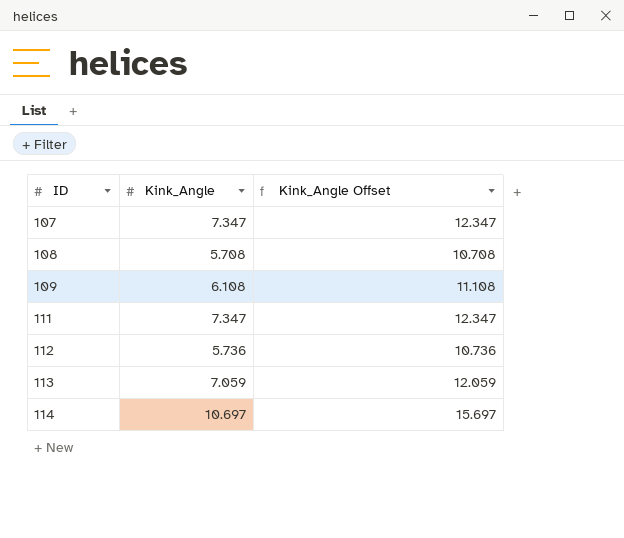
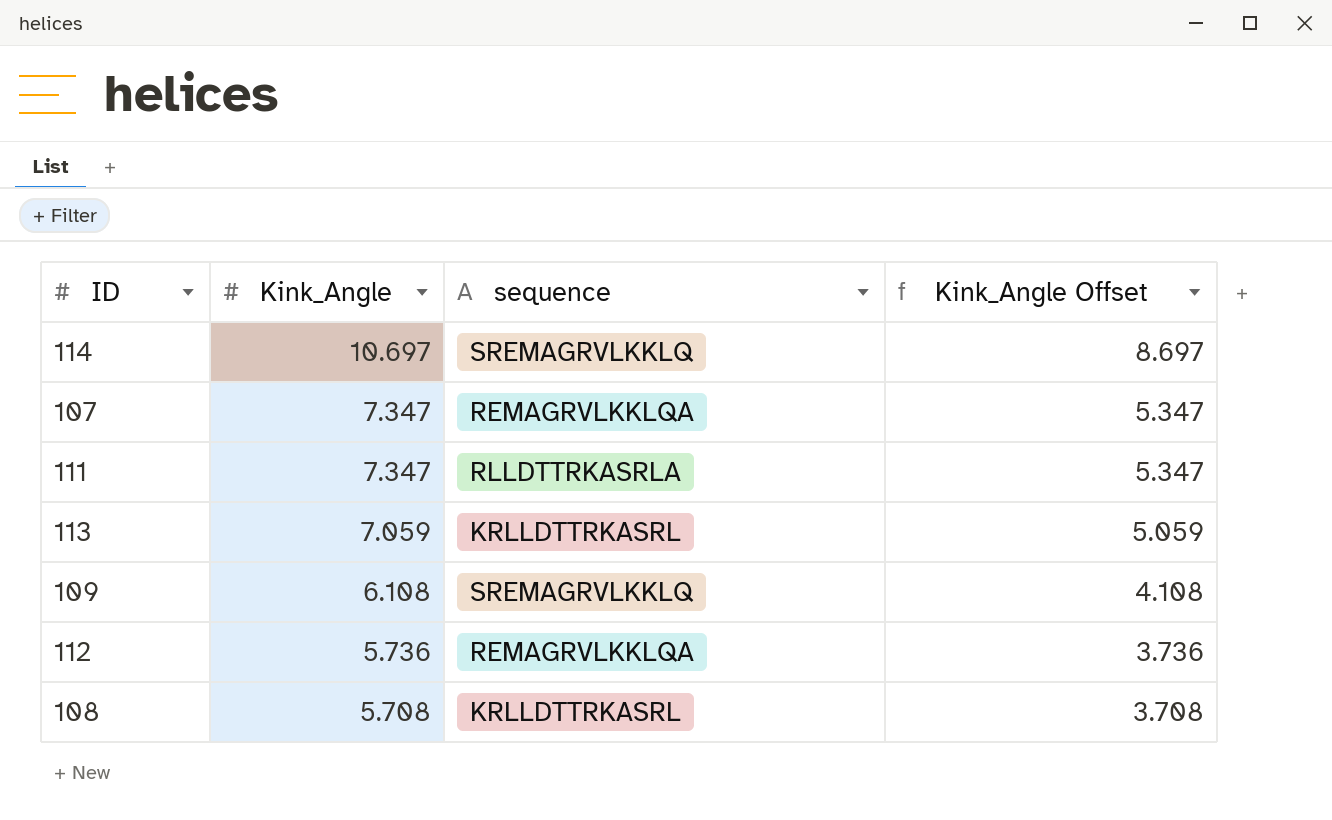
row order: ID ascending -> Kink_Angle descending
column sequence | position: none -> 3
column Kink_Angle Offset | formula: [Kink_Angle] + 5 -> [Kink_Angle] - 2

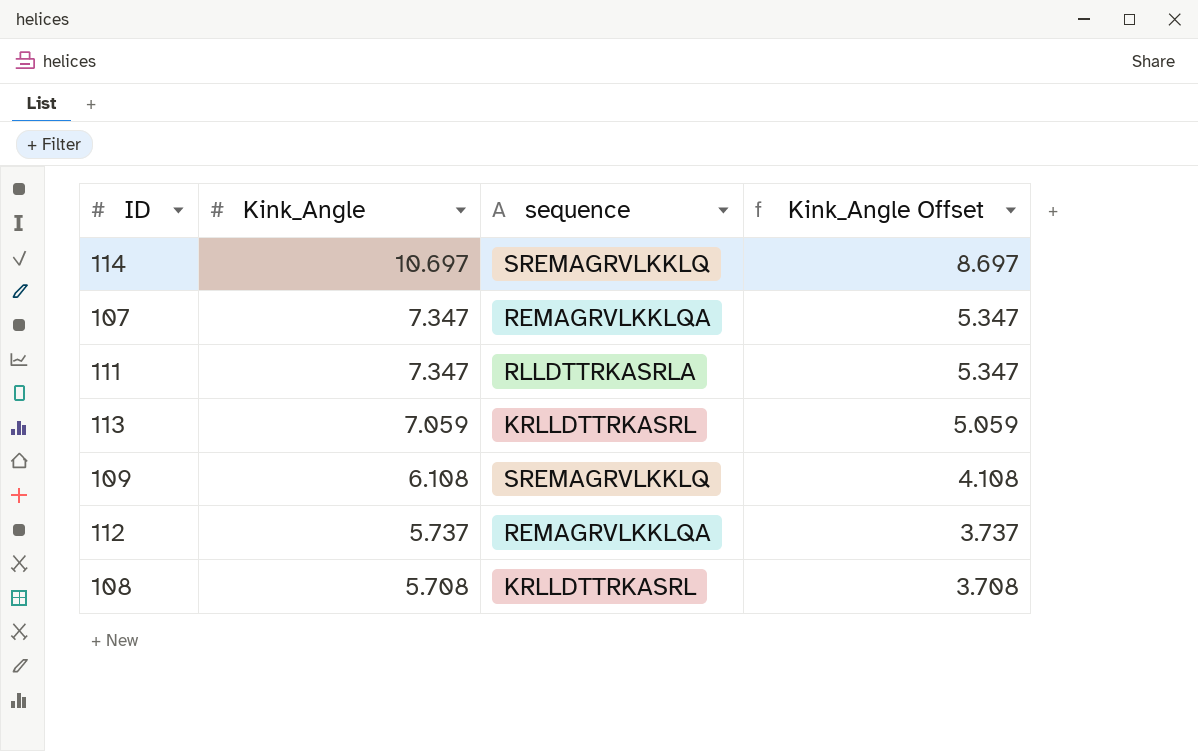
112 | Kink_Angle: 5.736 -> 5.737
112 | Kink_Angle Offset: 3.736 -> 3.737

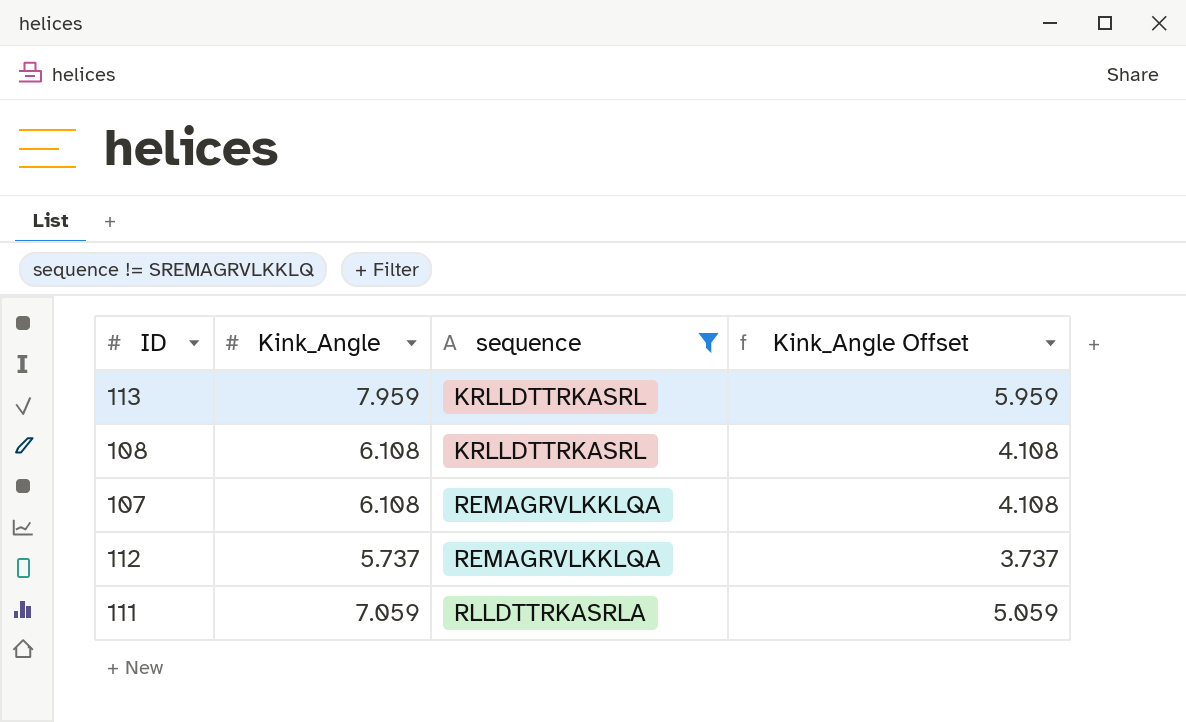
filter: none -> sequence != SREMAGRVLKKLQ
row order: Kink_Angle descending -> sequence ascending
113 | Kink_Angle: 7.059 -> 7.959
113 | Kink_Angle Offset: 5.059 -> 5.959
108 | Kink_Angle: 5.708 -> 6.108
108 | Kink_Angle Offset: 3.708 -> 4.108
107 | Kink_Angle: 7.347 -> 6.108
107 | Kink_Angle Offset: 5.347 -> 4.108
111 | Kink_Angle: 7.347 -> 7.059
111 | Kink_Angle Offset: 5.347 -> 5.059

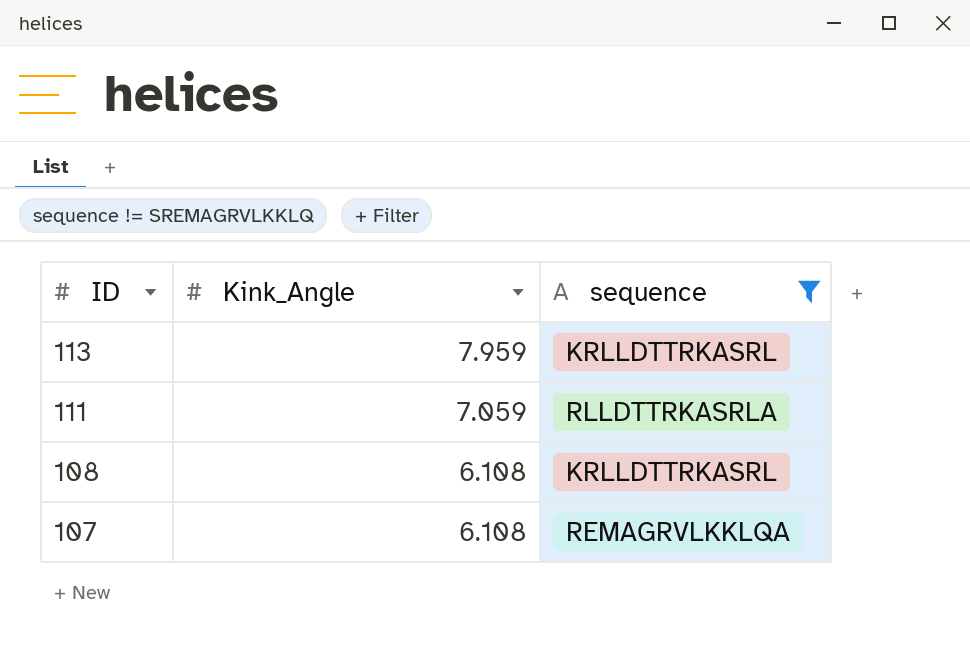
row order: sequence ascending -> ID descending
column Kink_Angle Offset | formula: [Kink_Angle] - 2 -> none
row 112: 5.737 | REMAGRVLKKLQA | 3.737 -> none

